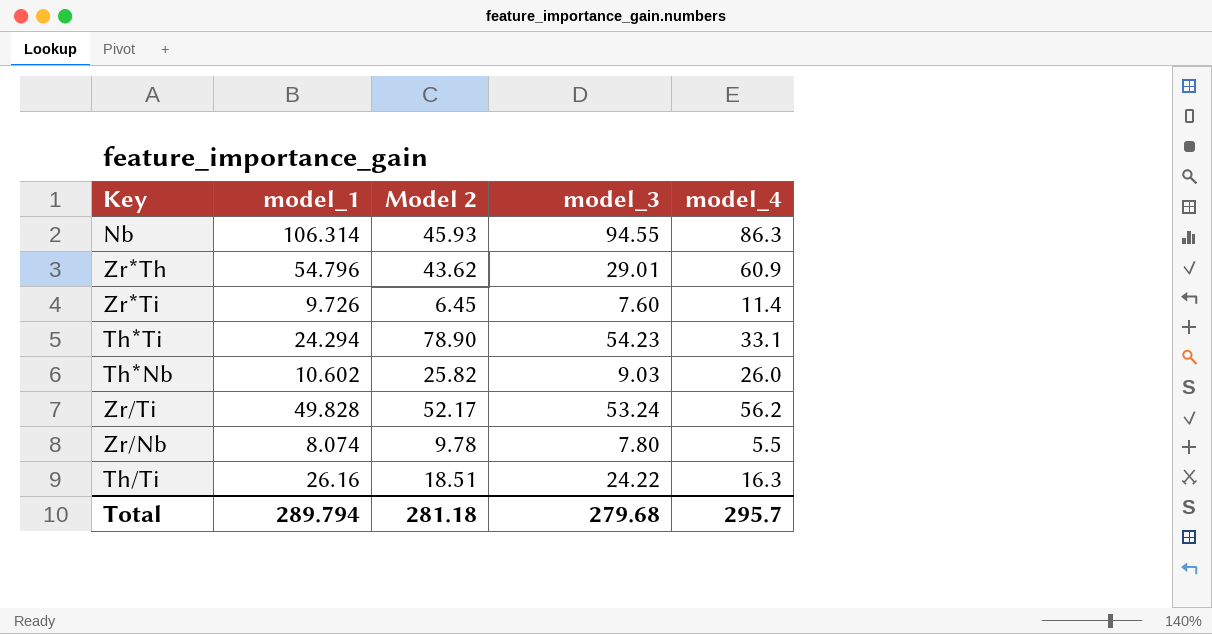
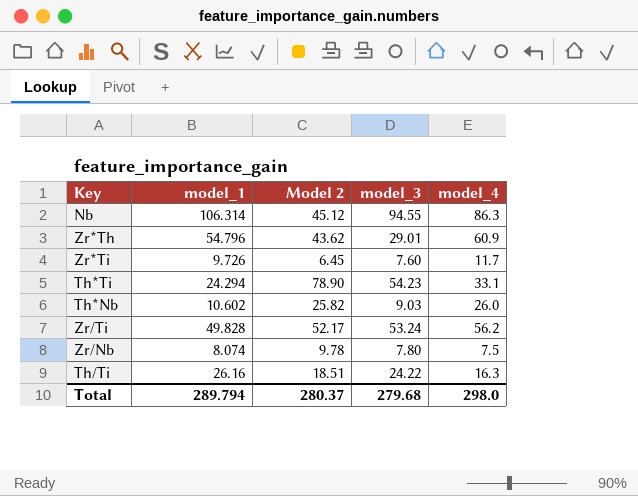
Nb | Model 2: 45.93 -> 45.12
Zr*Ti | model_4: 11.4 -> 11.7
Zr/Nb | model_4: 5.5 -> 7.5
Total | Model 2: 281.18 -> 280.37
Total | model_4: 295.7 -> 298.0

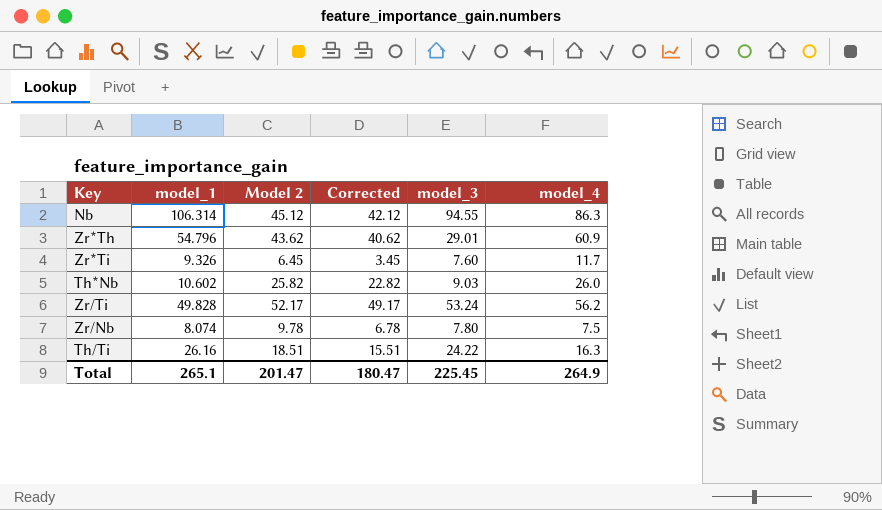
column Corrected | formula: none -> [Model 2] - 3
row Th*Ti: 24.294 | 78.90 | 54.23 | 33.1 -> none
Zr*Ti | model_1: 9.726 -> 9.326
Total | model_1: 289.794 -> 265.1
Total | Model 2: 280.37 -> 201.47
Total | model_3: 279.68 -> 225.45
Total | model_4: 298.0 -> 264.9

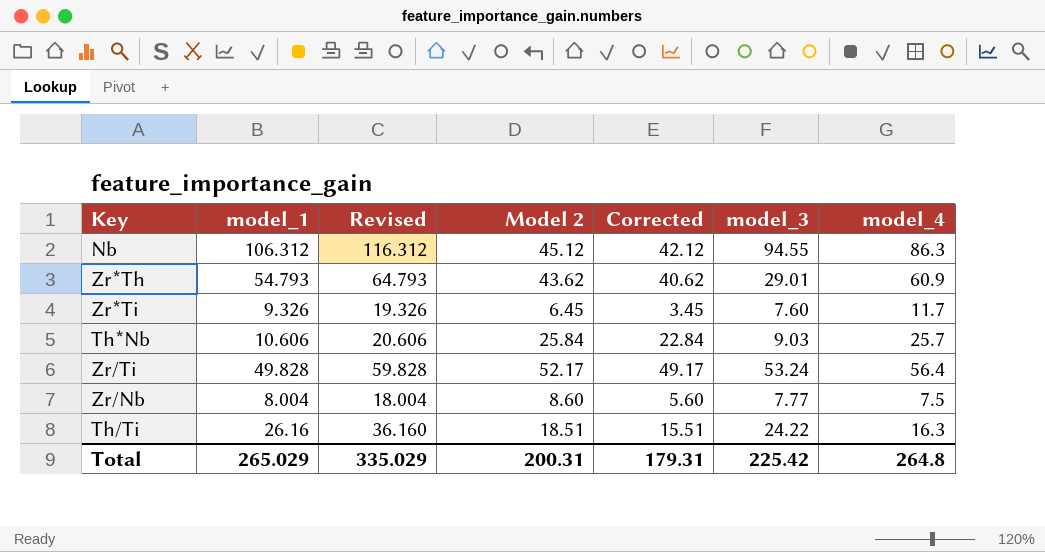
column Revised | formula: none -> [model_1] + 10
Nb | model_1: 106.314 -> 106.312
Zr*Th | model_1: 54.796 -> 54.793
Th*Nb | model_1: 10.602 -> 10.606
Th*Nb | Model 2: 25.82 -> 25.84
Th*Nb | Corrected: 22.82 -> 22.84
Th*Nb | model_4: 26.0 -> 25.7
Zr/Ti | model_4: 56.2 -> 56.4
Zr/Nb | model_1: 8.074 -> 8.004
Zr/Nb | Model 2: 9.78 -> 8.60
Zr/Nb | Corrected: 6.78 -> 5.60
Zr/Nb | model_3: 7.80 -> 7.77
Total | model_1: 265.1 -> 265.029
Total | Model 2: 201.47 -> 200.31
Total | Corrected: 180.47 -> 179.31
Total | model_3: 225.45 -> 225.42
Total | model_4: 264.9 -> 264.8

